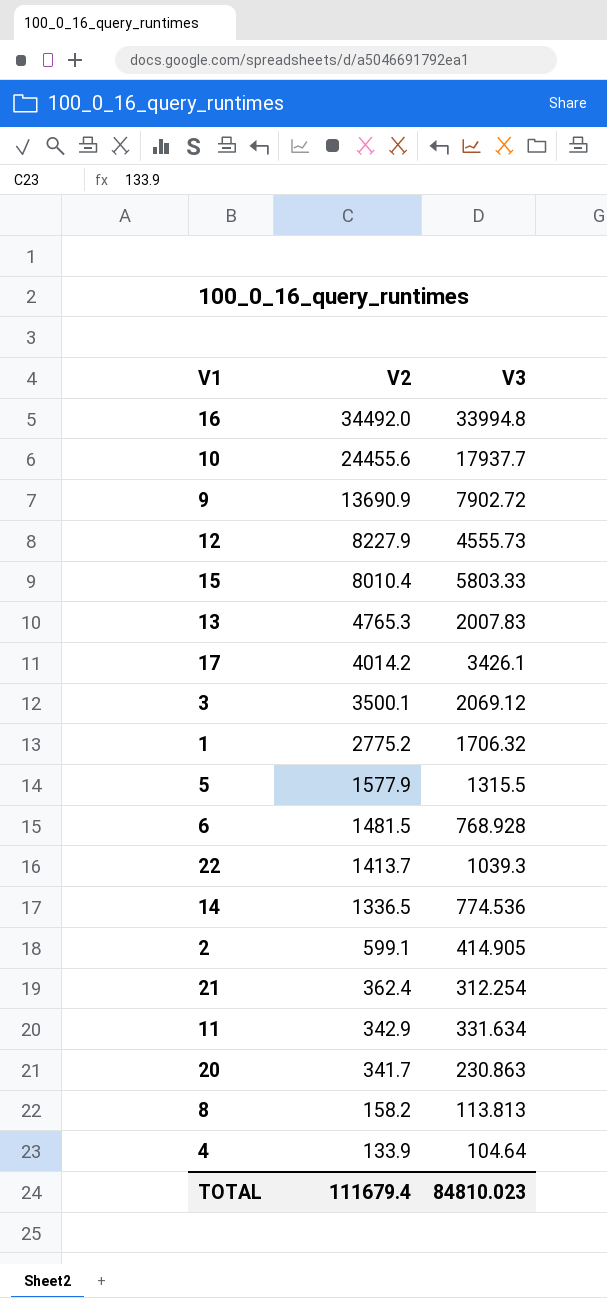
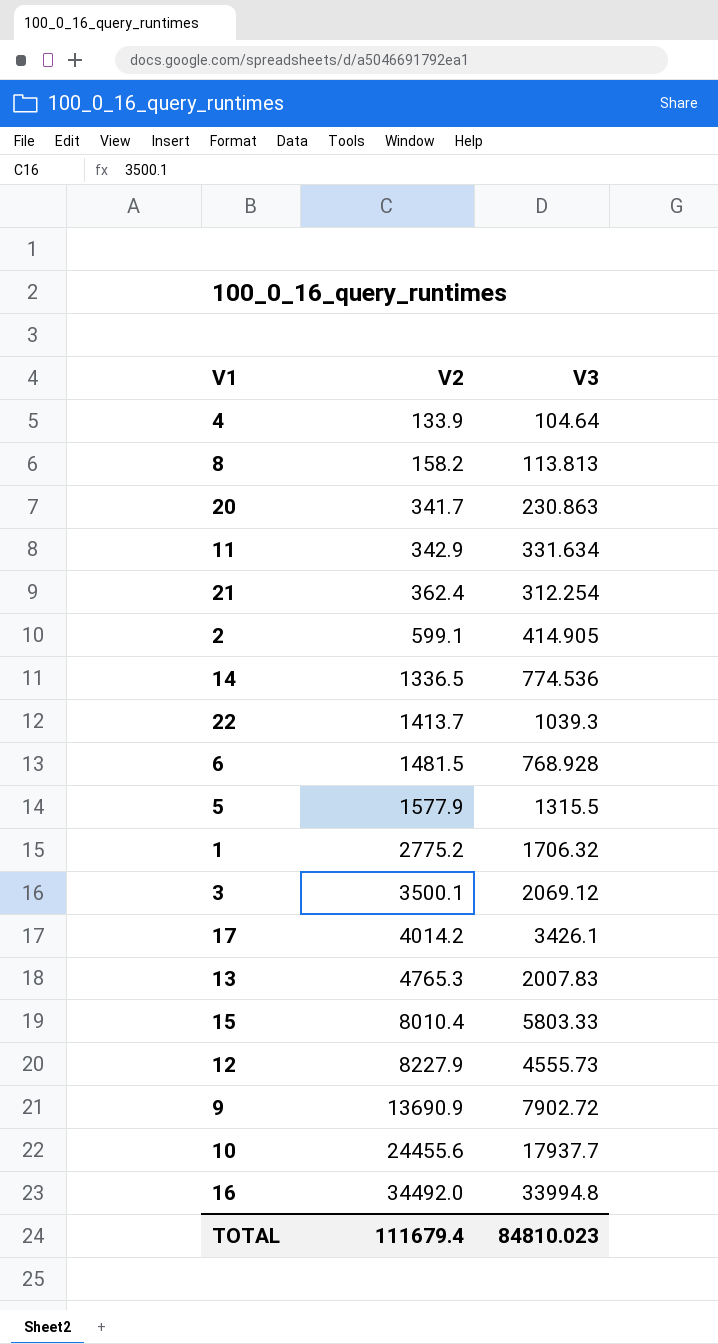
row order: V2 descending -> V2 ascending

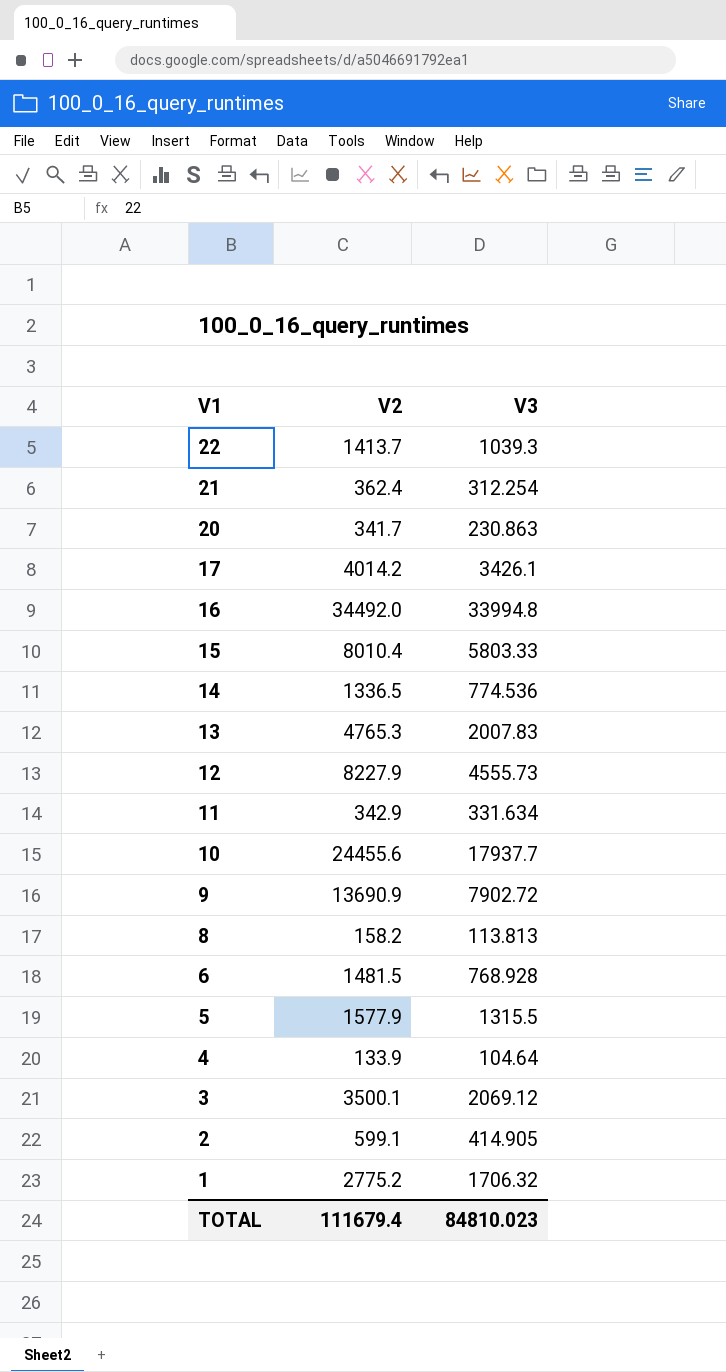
row order: V2 ascending -> V1 descending

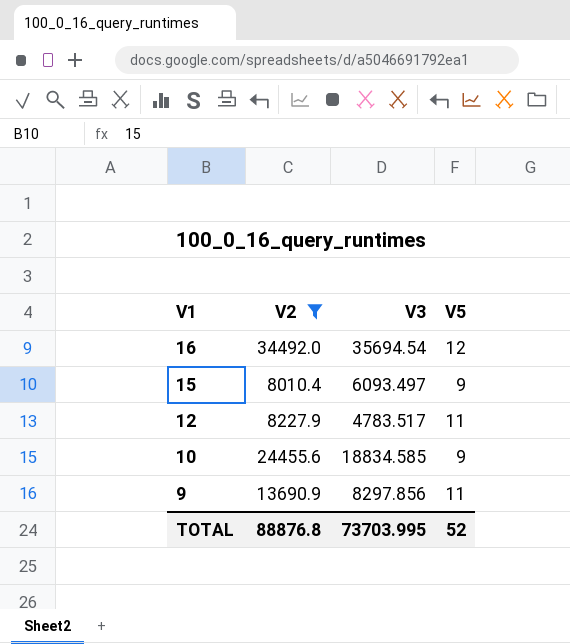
filter: none -> V2 >= 8010.4
column V5 | position: none -> 4
16 | V3: 33994.8 -> 35694.54
15 | V3: 5803.33 -> 6093.497
12 | V3: 4555.73 -> 4783.517
10 | V3: 17937.7 -> 18834.585
9 | V3: 7902.72 -> 8297.856
TOTAL | V2: 111679.4 -> 88876.8
TOTAL | V3: 84810.023 -> 73703.995

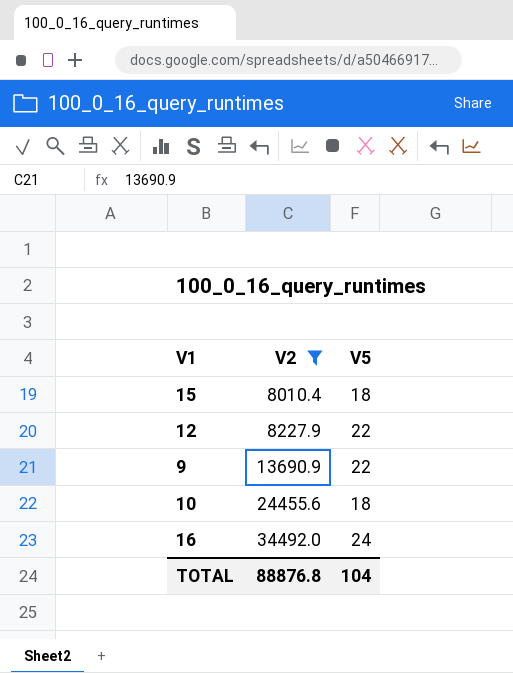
row order: V1 descending -> V2 ascending
column V3 | position: 3 -> none
15 | V5: 9 -> 18
12 | V5: 11 -> 22
9 | V5: 11 -> 22
10 | V5: 9 -> 18
16 | V5: 12 -> 24
TOTAL | V5: 52 -> 104

